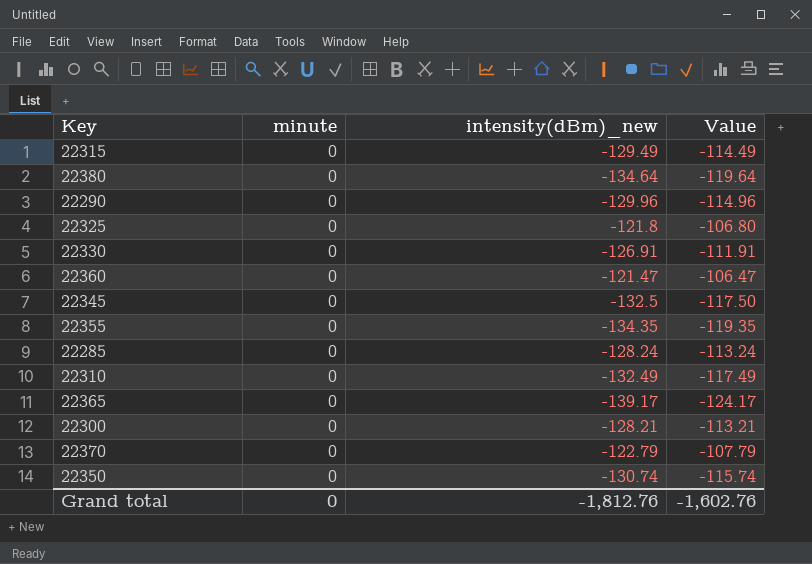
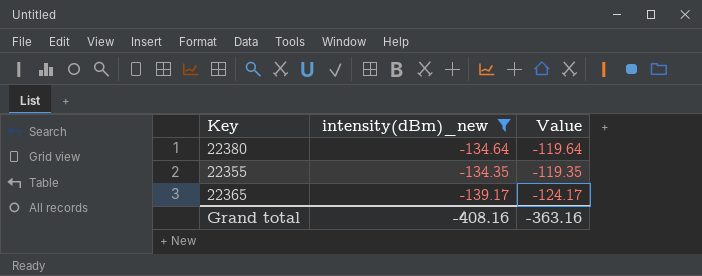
filter: none -> intensity(dBm)_new <= -134.35
column minute | position: 2 -> none
Grand total | intensity(dBm)_new: -1,812.76 -> -408.16
Grand total | Value: -1,602.76 -> -363.16

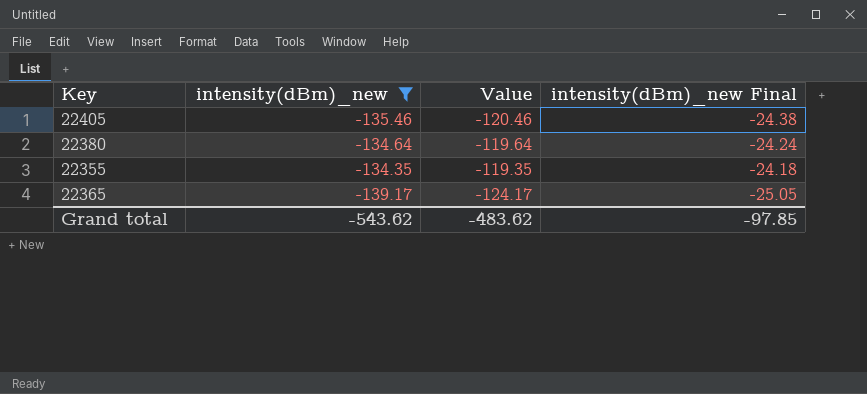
column intensity(dBm)_new Final | formula: none -> [intensity(dBm)_new] * 0.18
row 22405: none -> -135.46 | -120.46 | -24.38
Grand total | intensity(dBm)_new: -408.16 -> -543.62
Grand total | Value: -363.16 -> -483.62

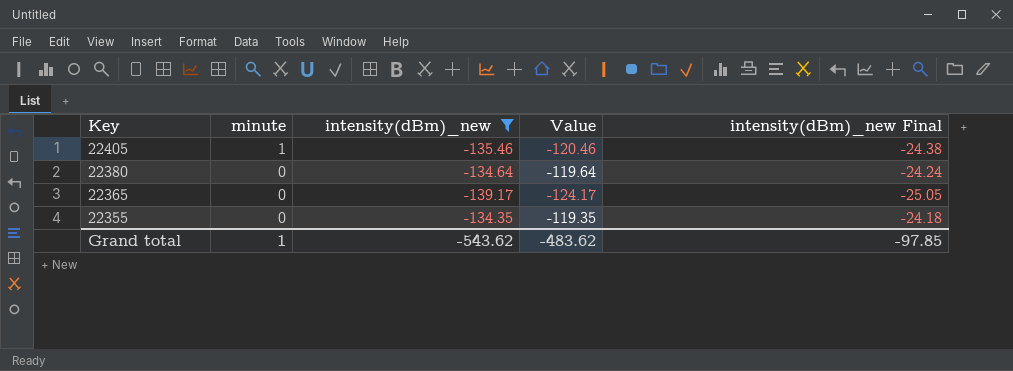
row order: none -> Key descending
column minute | position: none -> 2

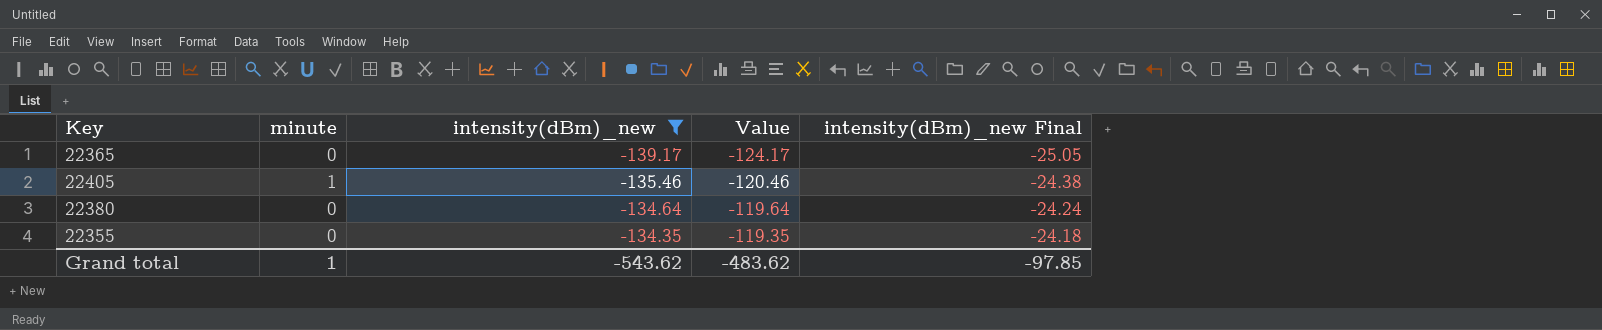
row order: Key descending -> intensity(dBm)_new ascending

